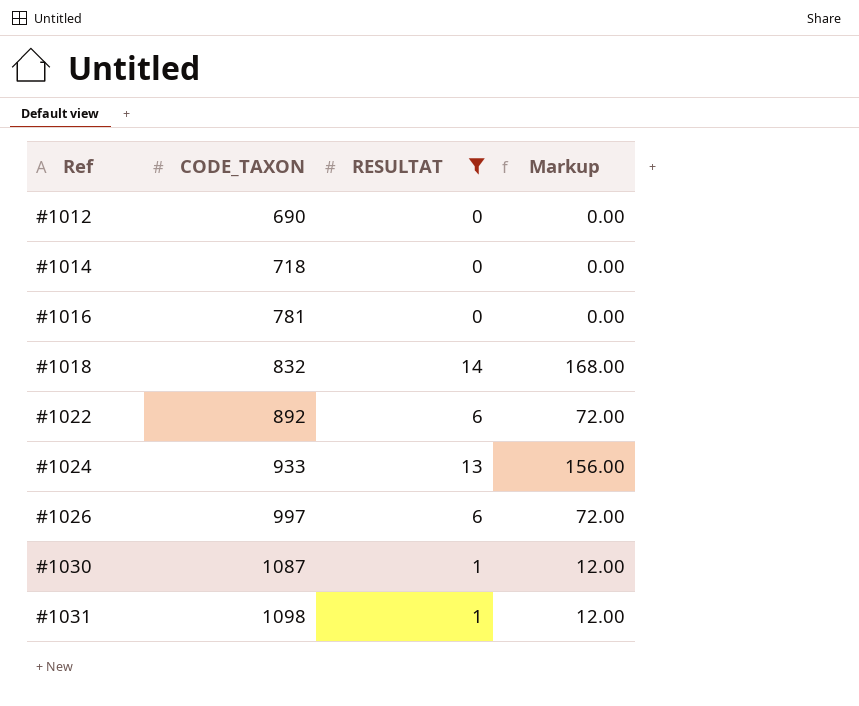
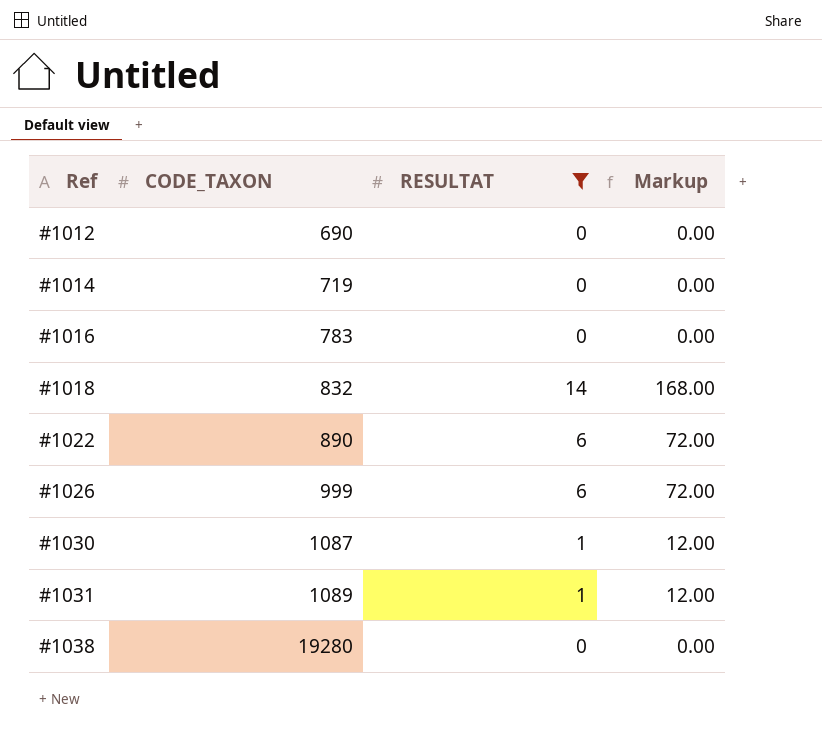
row #1024: 933 | 13 | 156.00 -> none
#1014 | CODE_TAXON: 718 -> 719
#1016 | CODE_TAXON: 781 -> 783
#1022 | CODE_TAXON: 892 -> 890
#1026 | CODE_TAXON: 997 -> 999
#1031 | CODE_TAXON: 1098 -> 1089
row #1038: none -> 19280 | 0 | 0.00

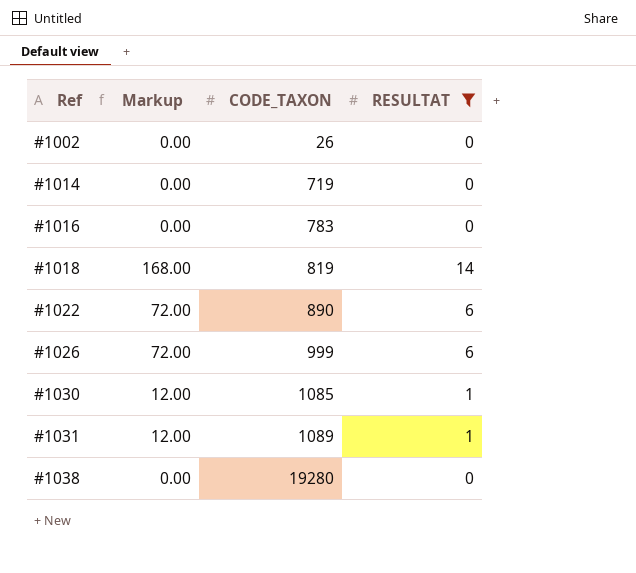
column Markup | position: 4 -> 2
row #1012: 690 | 0 | 0.00 -> none
row #1002: none -> 0.00 | 26 | 0
#1018 | CODE_TAXON: 832 -> 819
#1030 | CODE_TAXON: 1087 -> 1085

